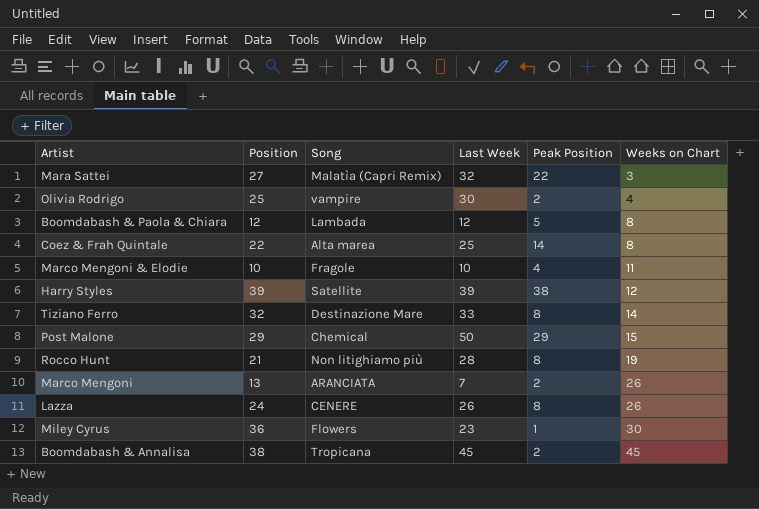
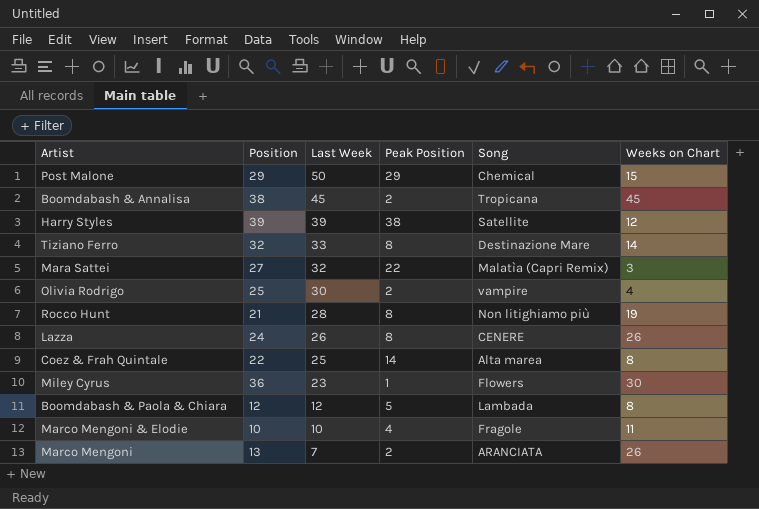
row order: Weeks on Chart ascending -> Last Week descending
column Song | position: 3 -> 5

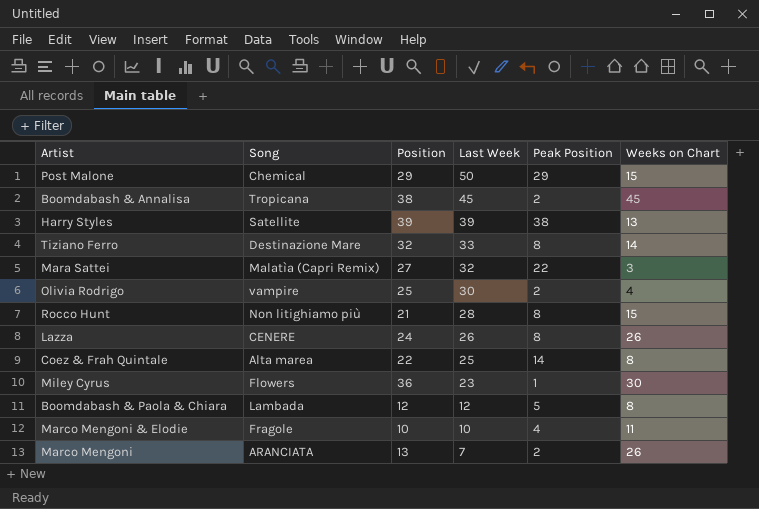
column Song | position: 5 -> 2
Harry Styles | Weeks on Chart: 12 -> 13
Rocco Hunt | Weeks on Chart: 19 -> 15

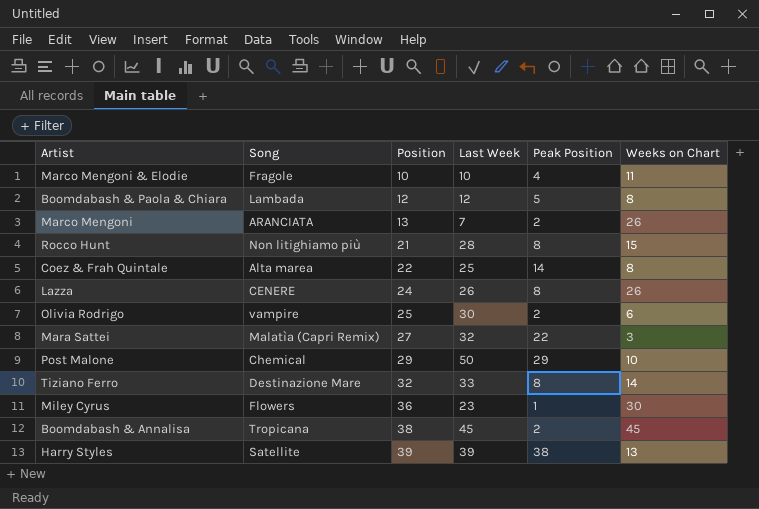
row order: Last Week descending -> Position ascending
Olivia Rodrigo | Weeks on Chart: 4 -> 6
Post Malone | Weeks on Chart: 15 -> 10

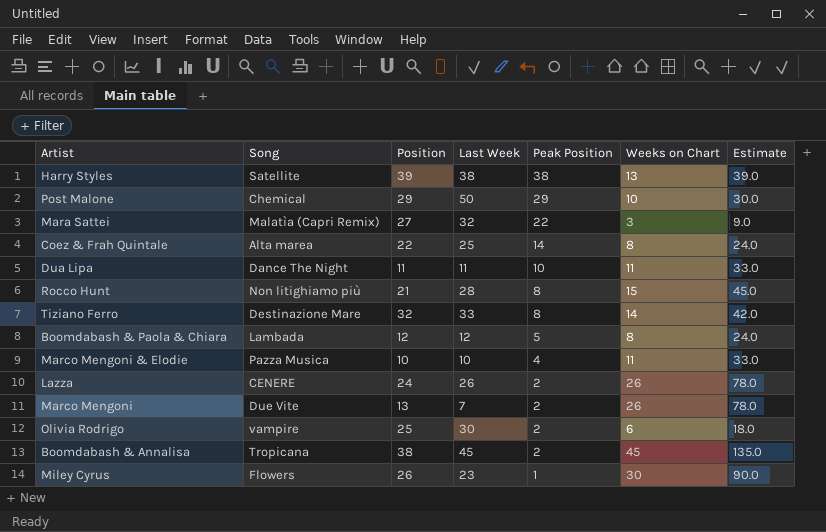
row order: Position ascending -> Peak Position descending
column Estimate | formula: none -> [Weeks on Chart] * 3
Harry Styles | Last Week: 39 -> 38
row Dua Lipa: none -> Dance The Night | 11 | 11 | 10 | 11 | 33.0
Marco Mengoni & Elodie | Song: Fragole -> Pazza Musica
Lazza | Peak Position: 8 -> 2
Marco Mengoni | Song: ARANCIATA -> Due Vite
Miley Cyrus | Position: 36 -> 26

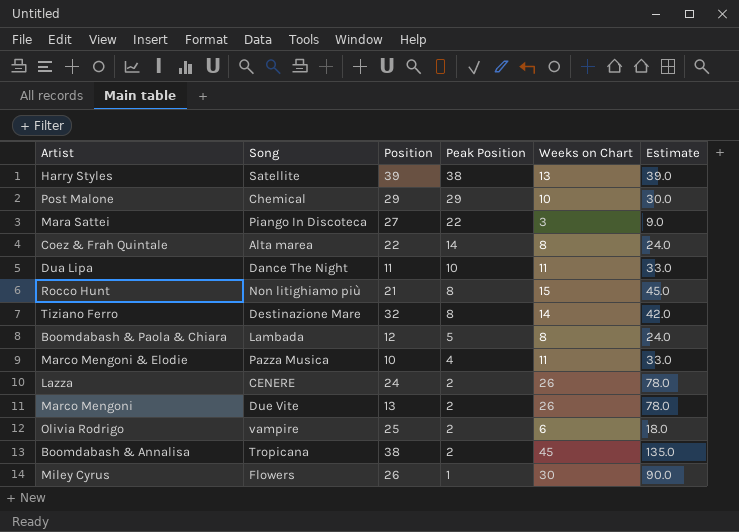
column Last Week | position: 4 -> none
Mara Sattei | Song: Malatìa (Capri Remix) -> Piango In Discoteca

